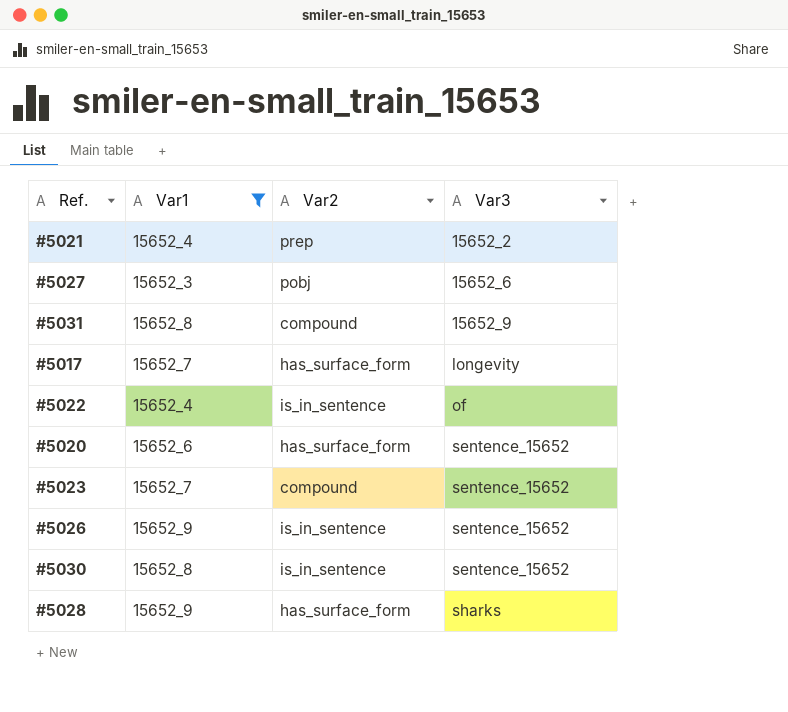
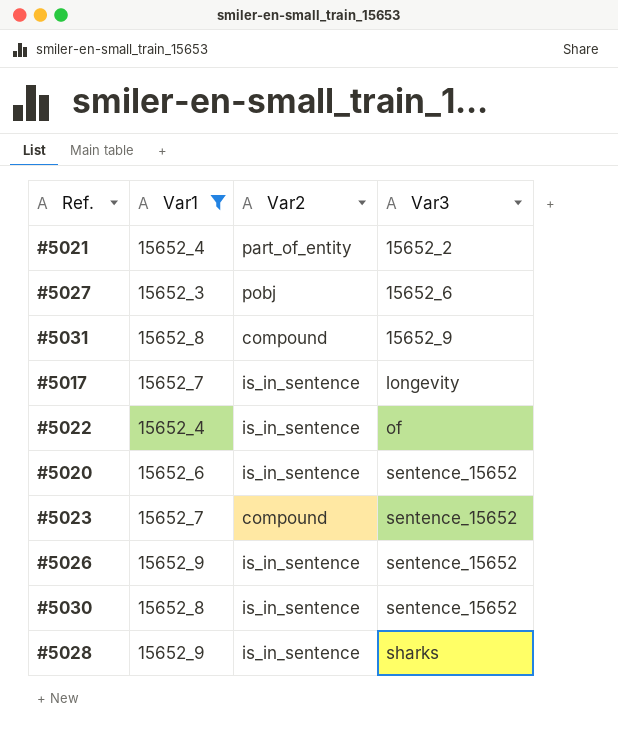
#5021 | Var2: prep -> part_of_entity
#5017 | Var2: has_surface_form -> is_in_sentence
#5020 | Var2: has_surface_form -> is_in_sentence
#5028 | Var2: has_surface_form -> is_in_sentence

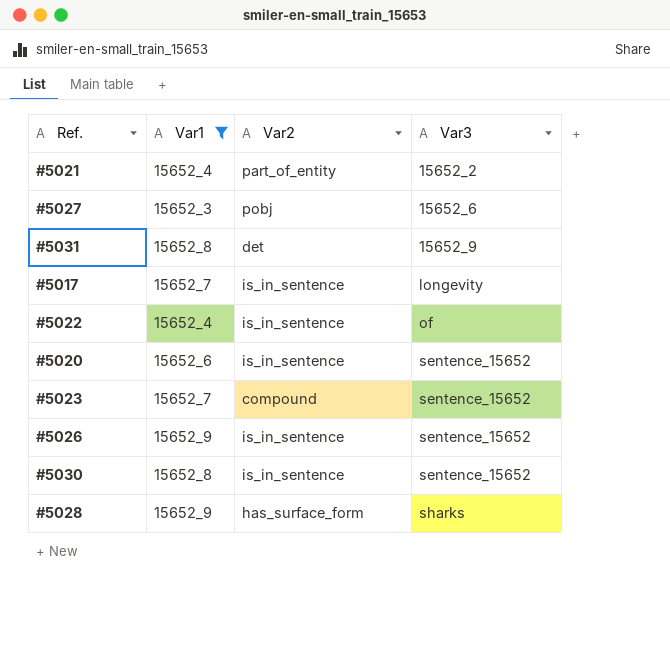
#5031 | Var2: compound -> det
#5028 | Var2: is_in_sentence -> has_surface_form

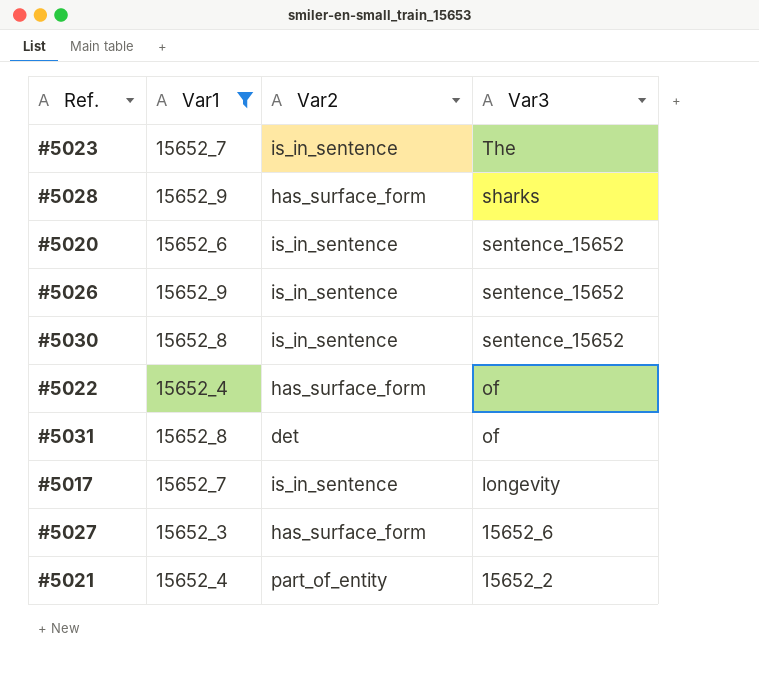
row order: Var3 ascending -> Var3 descending
#5023 | Var2: compound -> is_in_sentence
#5023 | Var3: sentence_15652 -> The
#5022 | Var2: is_in_sentence -> has_surface_form
#5031 | Var3: 15652_9 -> of
#5027 | Var2: pobj -> has_surface_form

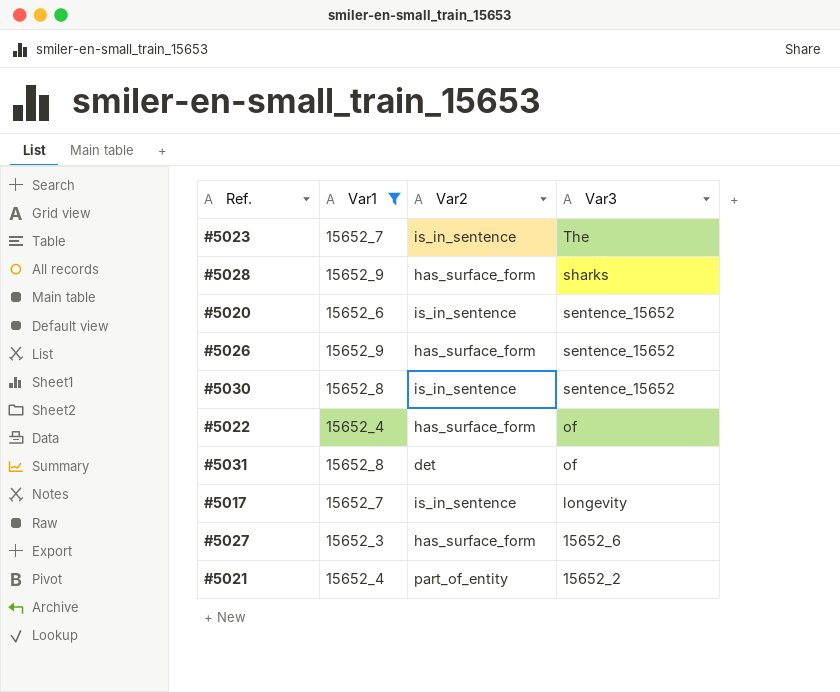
#5026 | Var2: is_in_sentence -> has_surface_form

